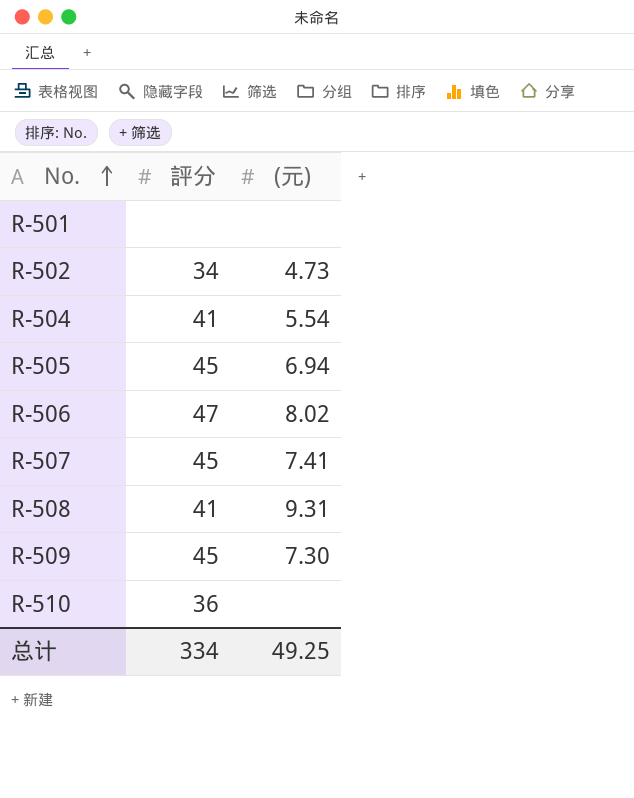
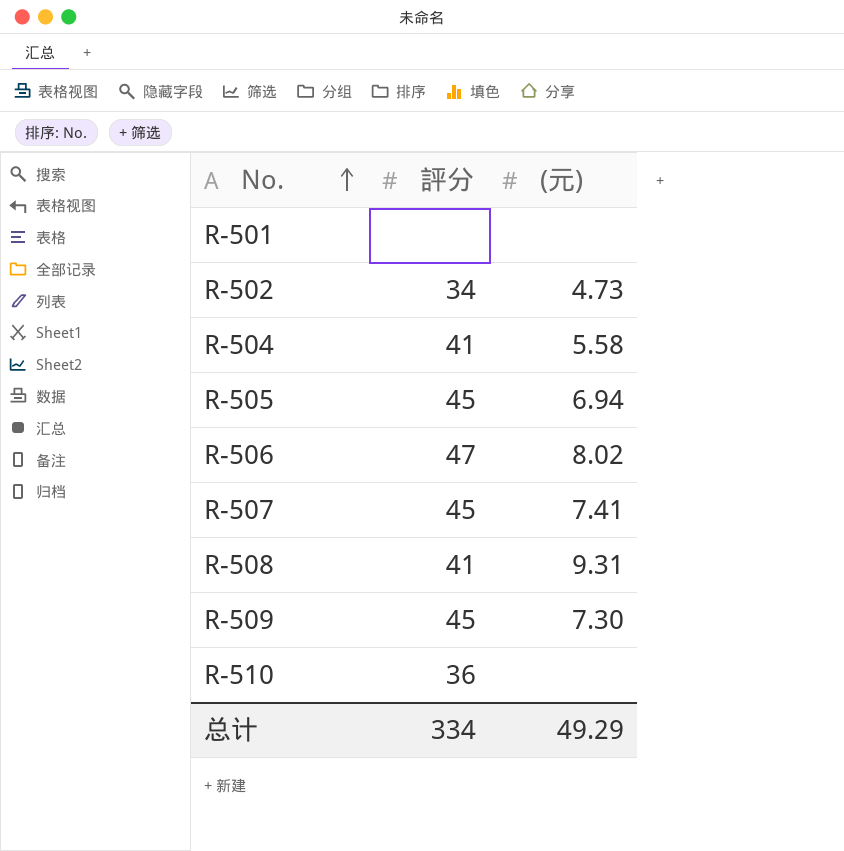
R-504 | (元): 5.54 -> 5.58
总计 | (元): 49.25 -> 49.29

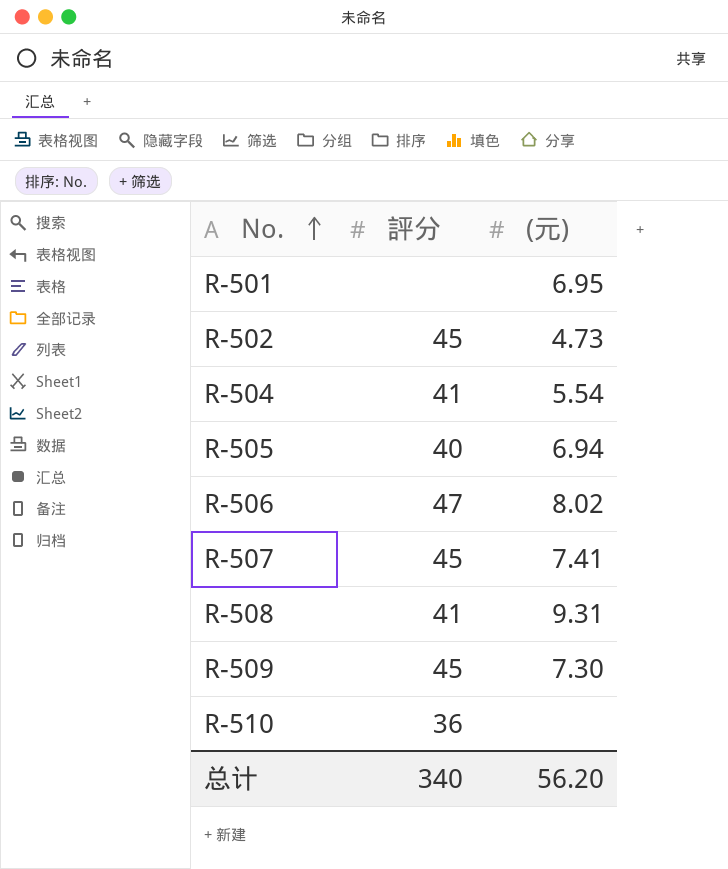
R-501 | (元): none -> 6.95
R-502 | 評分: 34 -> 45
R-504 | (元): 5.58 -> 5.54
R-505 | 評分: 45 -> 40
总计 | 評分: 334 -> 340
总计 | (元): 49.29 -> 56.20

